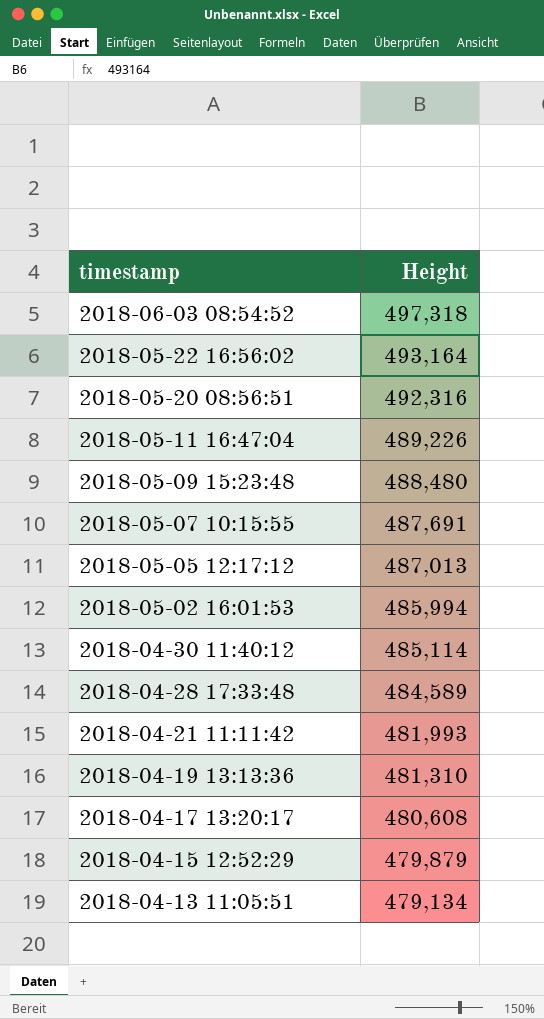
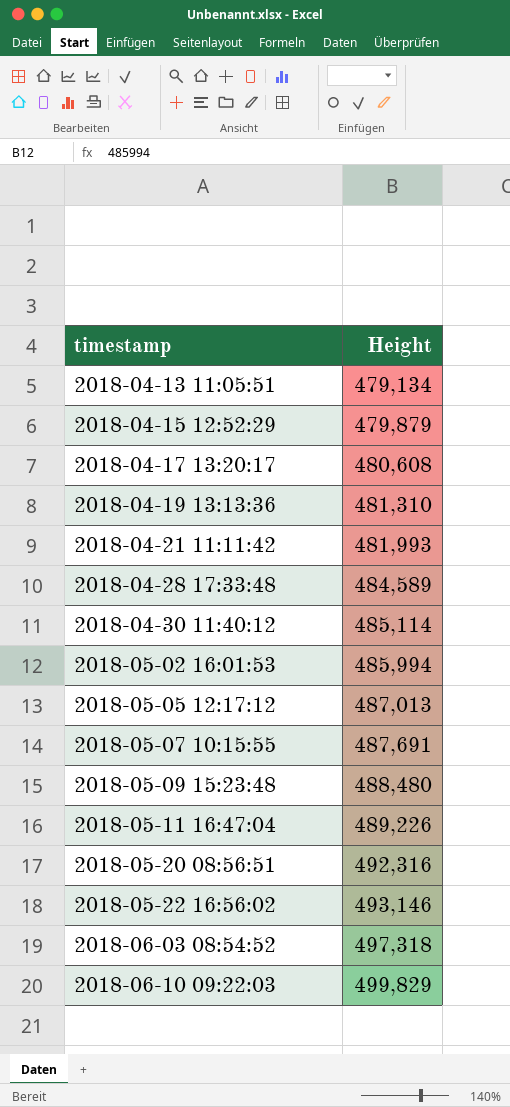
row order: timestamp descending -> timestamp ascending
2018-05-22 16:56:02 | Height: 493,164 -> 493,146
row 2018-06-10 09:22:03: none -> 499,829

